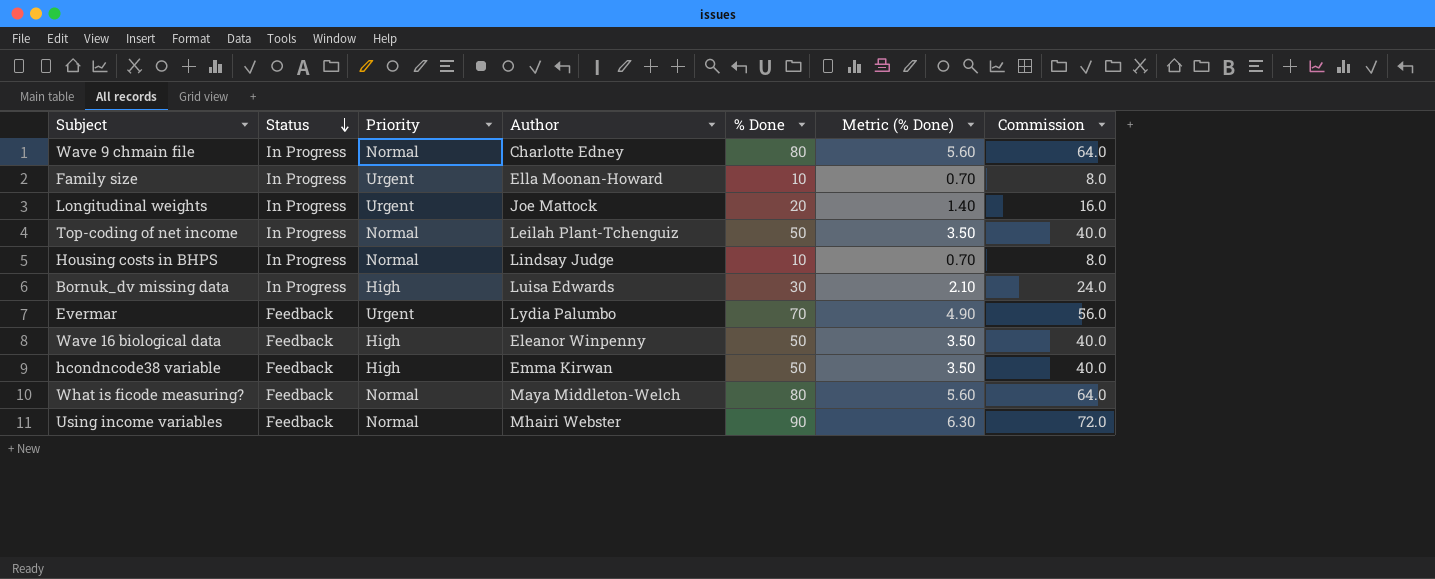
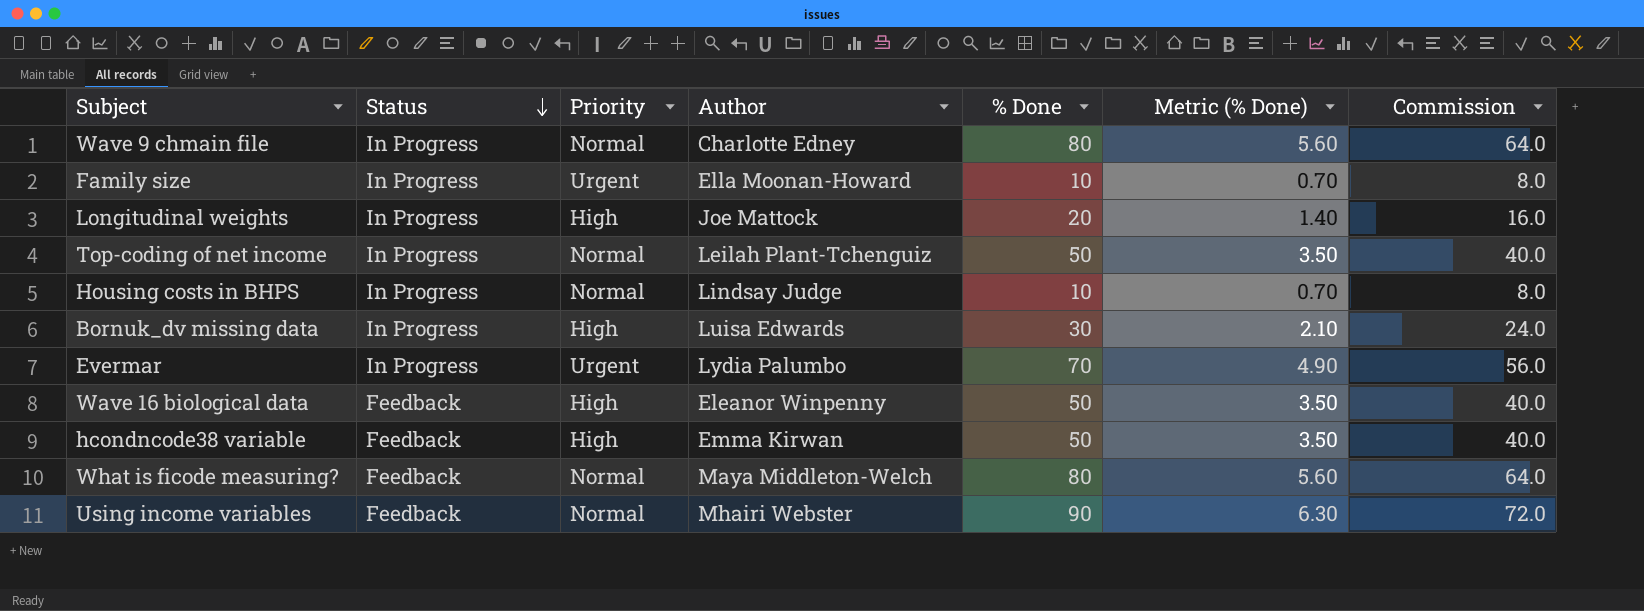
Longitudinal weights | Priority: Urgent -> High
Evermar | Status: Feedback -> In Progress

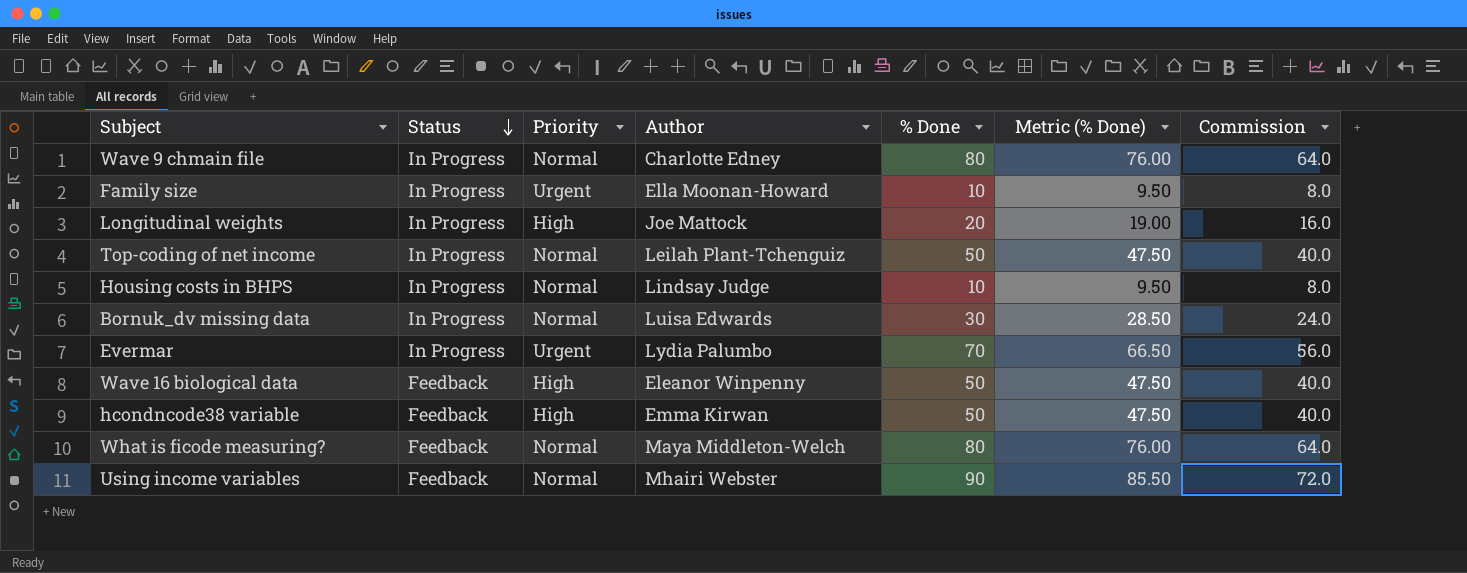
column Metric (% Done) | formula: [% Done] * 0.07 -> [% Done] * 0.95
Bornuk_dv missing data | Priority: High -> Normal

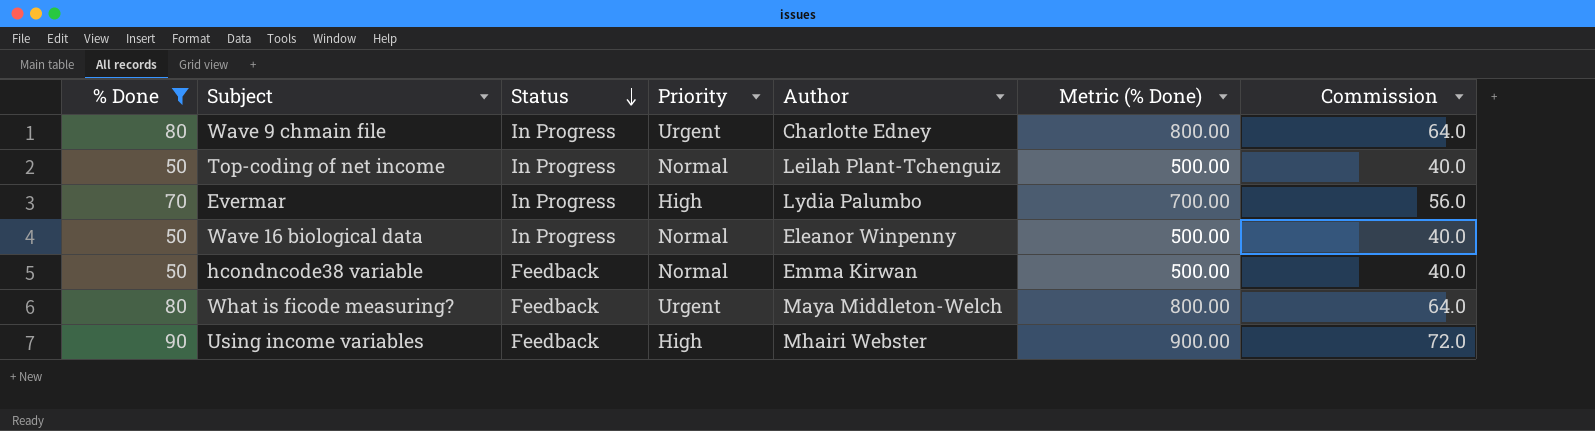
filter: none -> % Done >= 50
column % Done | position: 5 -> 1
column Metric (% Done) | formula: [% Done] * 0.95 -> [% Done] * 10
Wave 9 chmain file | Priority: Normal -> Urgent
Evermar | Priority: Urgent -> High
Wave 16 biological data | Status: Feedback -> In Progress
Wave 16 biological data | Priority: High -> Normal
hcondncode38 variable | Priority: High -> Normal
What is ficode measuring? | Priority: Normal -> Urgent
Using income variables | Priority: Normal -> High

